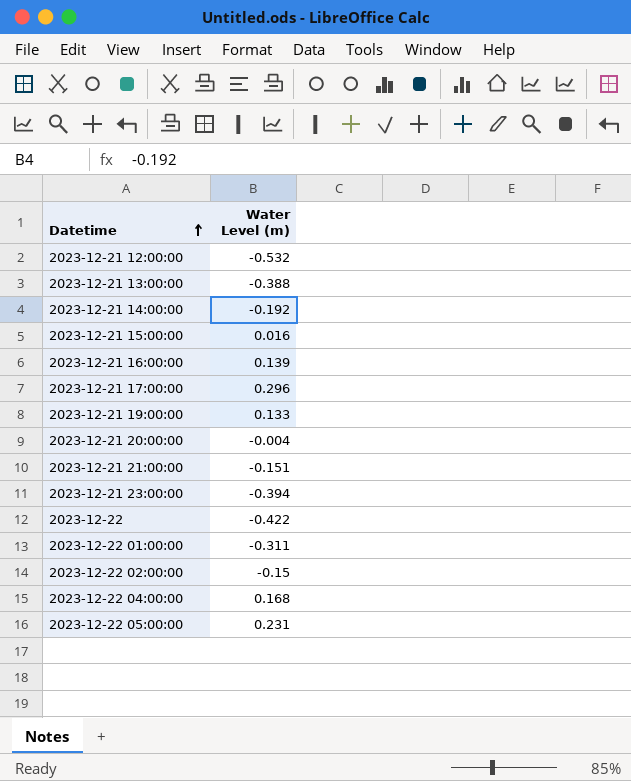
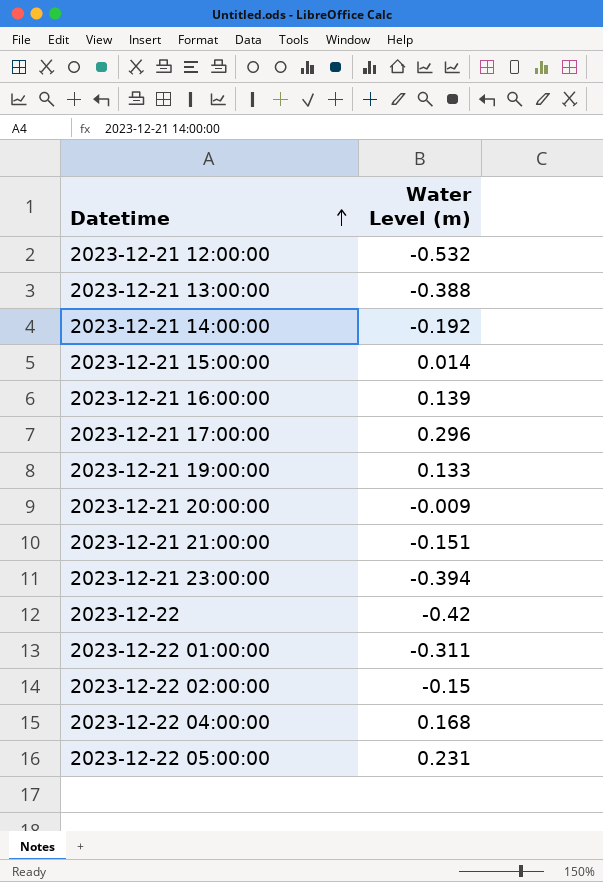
2023-12-21 15:00:00 | Water Level (m): 0.016 -> 0.014
2023-12-21 20:00:00 | Water Level (m): -0.004 -> -0.009
2023-12-22 | Water Level (m): -0.422 -> -0.42

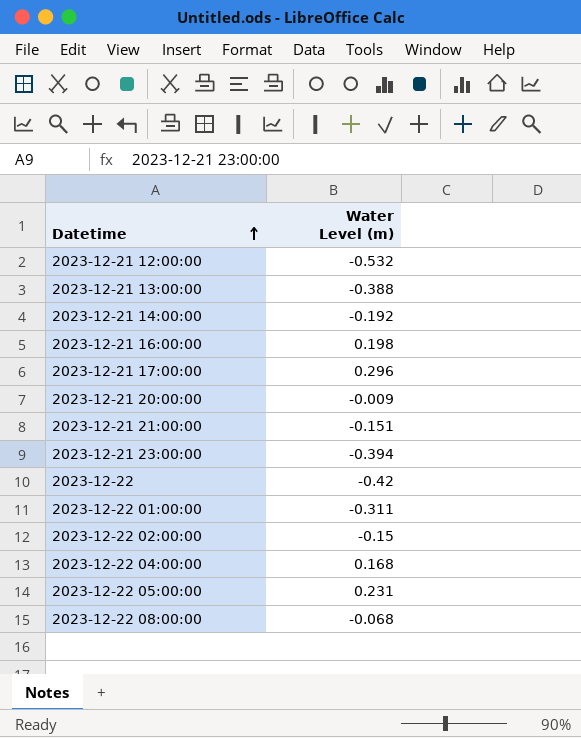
row 2023-12-21 15:00:00: 0.014 -> none
row 2023-12-21 19:00:00: 0.133 -> none
2023-12-21 16:00:00 | Water Level (m): 0.139 -> 0.198
row 2023-12-22 08:00:00: none -> -0.068

